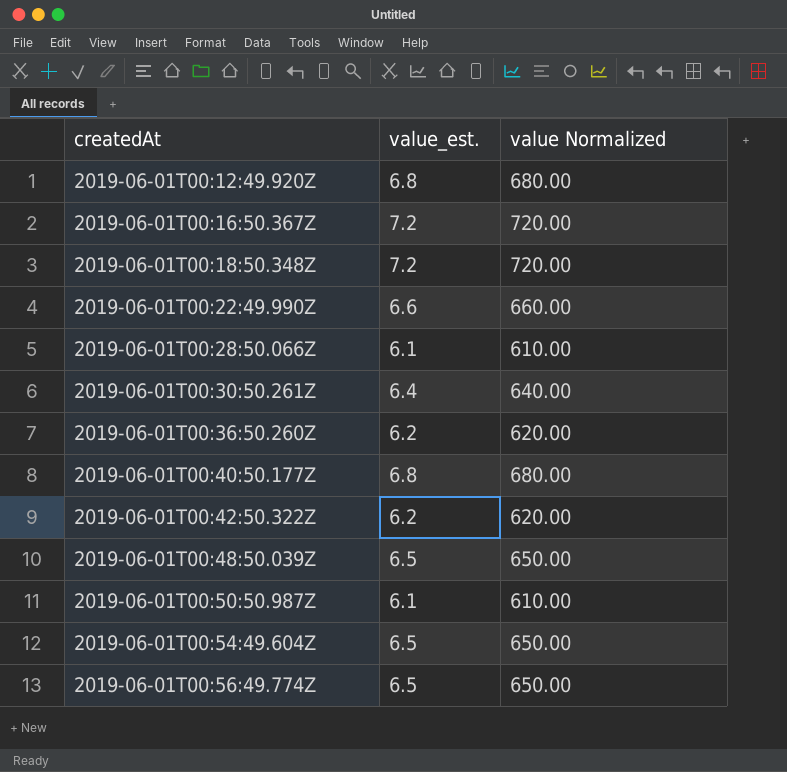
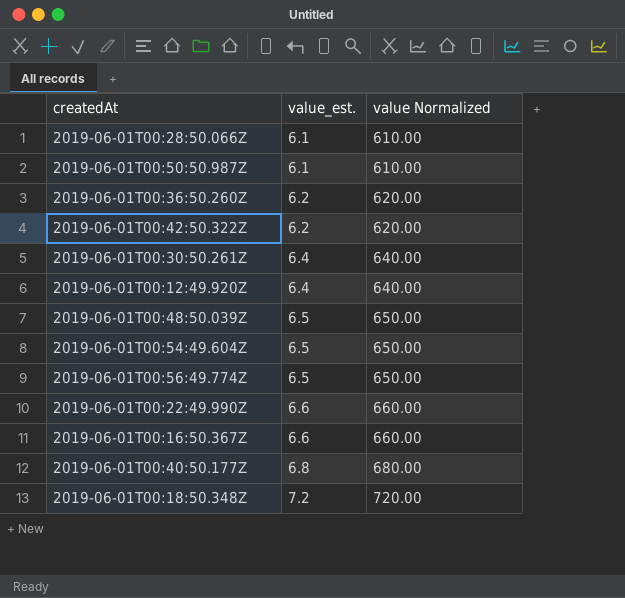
row order: createdAt ascending -> value_est. ascending
2019-06-01T00:12:49.920Z | value_est.: 6.8 -> 6.4
2019-06-01T00:12:49.920Z | value Normalized: 680.00 -> 640.00
2019-06-01T00:16:50.367Z | value_est.: 7.2 -> 6.6
2019-06-01T00:16:50.367Z | value Normalized: 720.00 -> 660.00

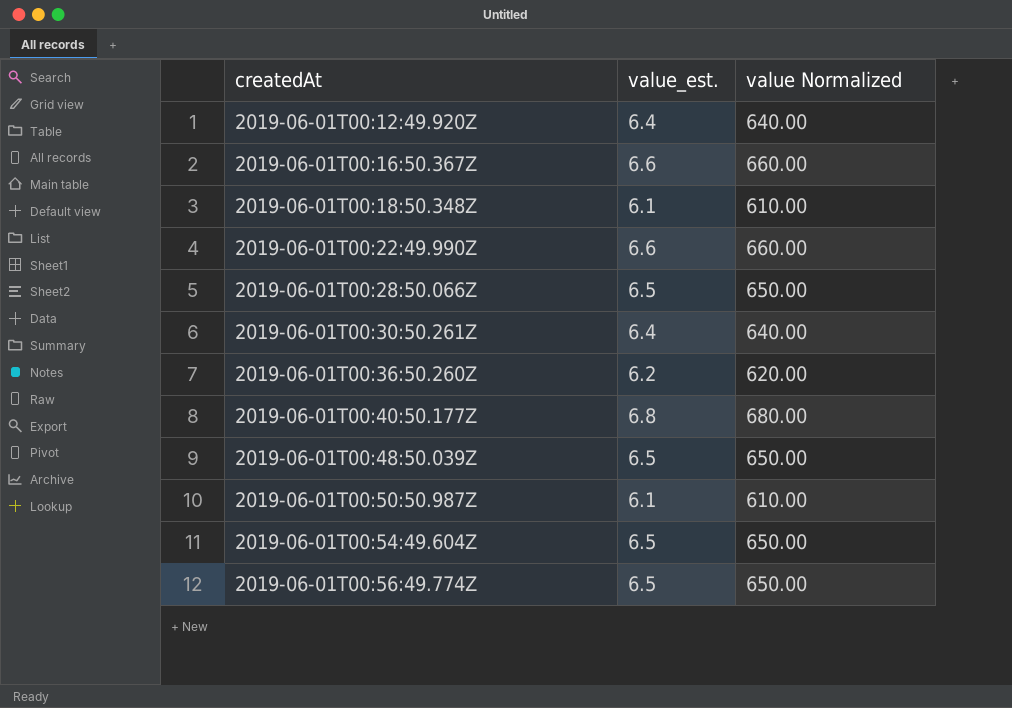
row order: value_est. ascending -> createdAt ascending
row 2019-06-01T00:42:50.322Z: 6.2 | 620.00 -> none
2019-06-01T00:18:50.348Z | value_est.: 7.2 -> 6.1
2019-06-01T00:18:50.348Z | value Normalized: 720.00 -> 610.00
2019-06-01T00:28:50.066Z | value_est.: 6.1 -> 6.5
2019-06-01T00:28:50.066Z | value Normalized: 610.00 -> 650.00

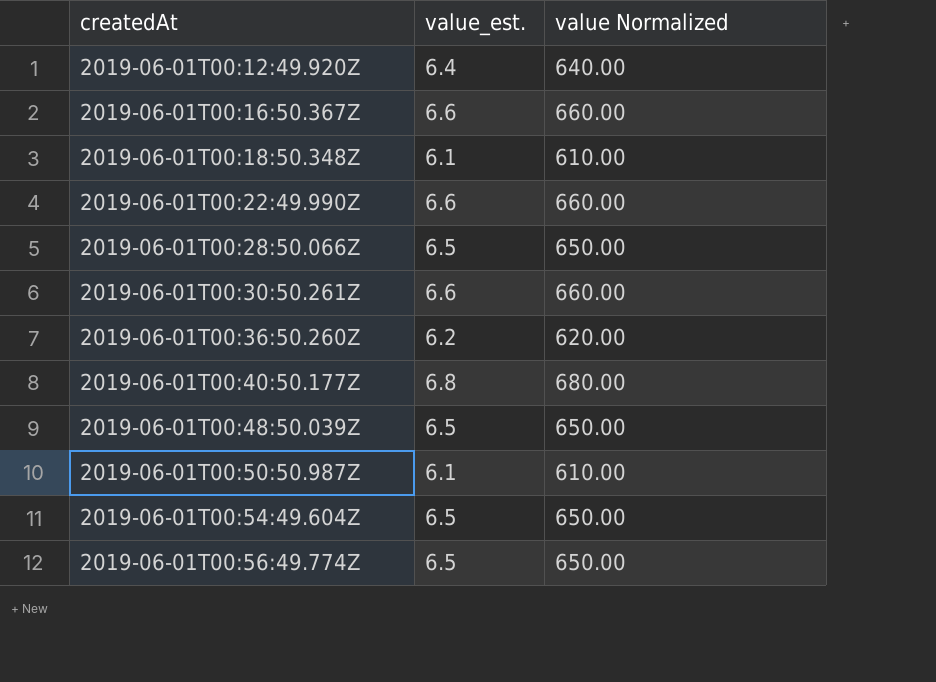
2019-06-01T00:30:50.261Z | value_est.: 6.4 -> 6.6
2019-06-01T00:30:50.261Z | value Normalized: 640.00 -> 660.00

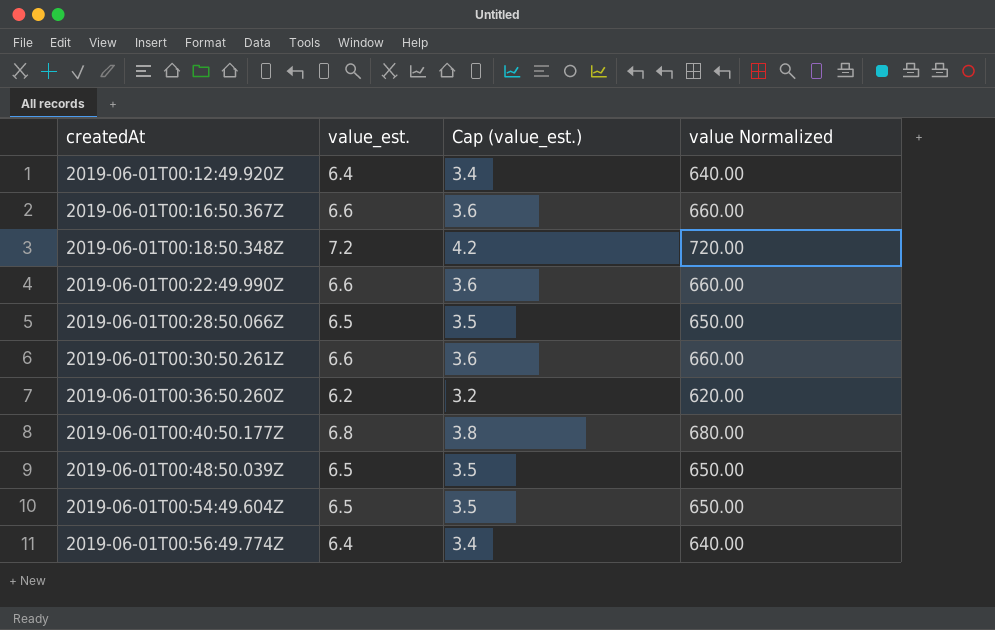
column Cap (value_est.) | formula: none -> [value_est.] - 3
row 2019-06-01T00:50:50.987Z: 6.1 | 610.00 -> none
2019-06-01T00:18:50.348Z | value_est.: 6.1 -> 7.2
2019-06-01T00:18:50.348Z | value Normalized: 610.00 -> 720.00
2019-06-01T00:56:49.774Z | value_est.: 6.5 -> 6.4
2019-06-01T00:56:49.774Z | value Normalized: 650.00 -> 640.00

